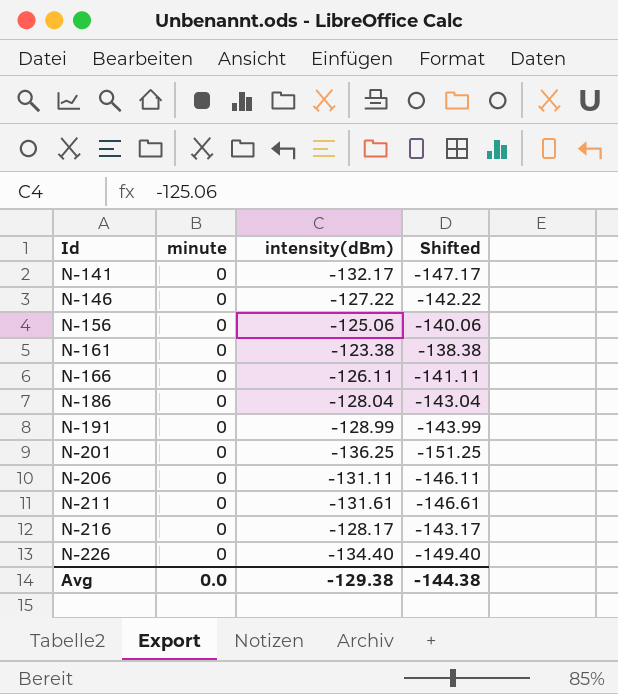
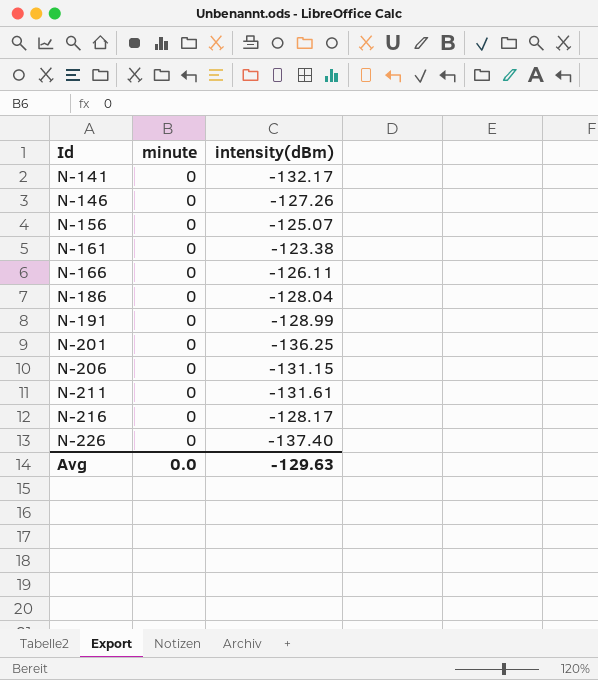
column Shifted | formula: [intensity(dBm)] - 15 -> none
N-146 | intensity(dBm): -127.22 -> -127.26
N-156 | intensity(dBm): -125.06 -> -125.07
N-206 | intensity(dBm): -131.11 -> -131.15
N-226 | intensity(dBm): -134.40 -> -137.40
Avg | intensity(dBm): -129.38 -> -129.63

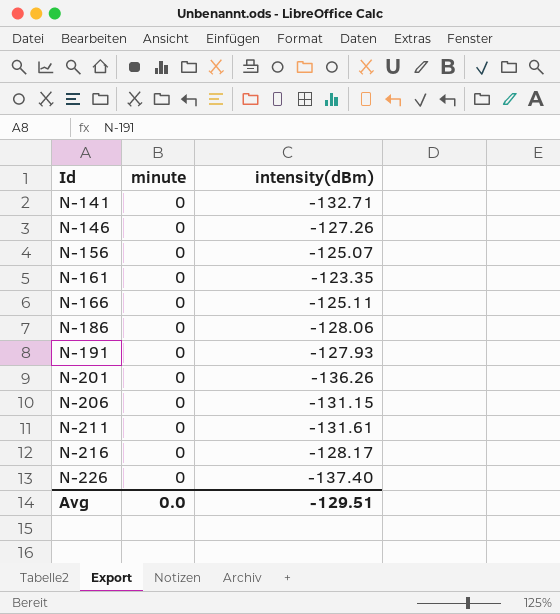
N-141 | intensity(dBm): -132.17 -> -132.71
N-161 | intensity(dBm): -123.38 -> -123.35
N-166 | intensity(dBm): -126.11 -> -125.11
N-186 | intensity(dBm): -128.04 -> -128.06
N-191 | intensity(dBm): -128.99 -> -127.93
N-201 | intensity(dBm): -136.25 -> -136.26
Avg | intensity(dBm): -129.63 -> -129.51

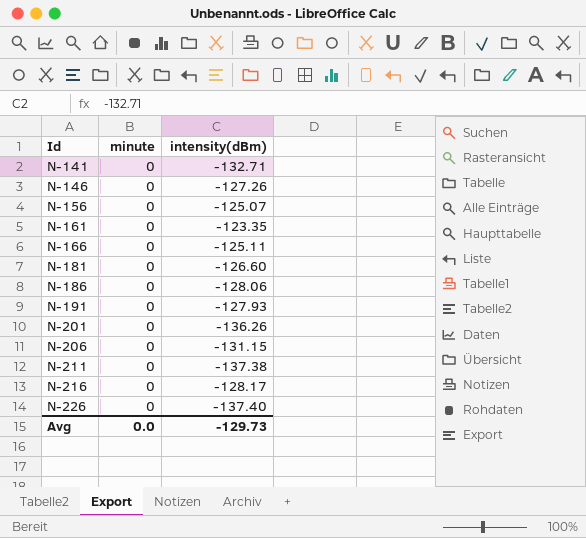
row N-181: none -> 0 | -126.60
N-211 | intensity(dBm): -131.61 -> -137.38
Avg | intensity(dBm): -129.51 -> -129.73

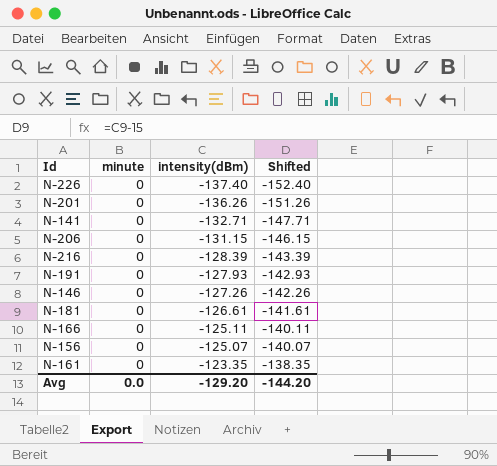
row order: Id ascending -> intensity(dBm) ascending
column Shifted | formula: none -> [intensity(dBm)] - 15
row N-186: 0 | -128.06 -> none
row N-211: 0 | -137.38 -> none
N-216 | intensity(dBm): -128.17 -> -128.39
N-181 | intensity(dBm): -126.60 -> -126.61
Avg | intensity(dBm): -129.73 -> -129.20

